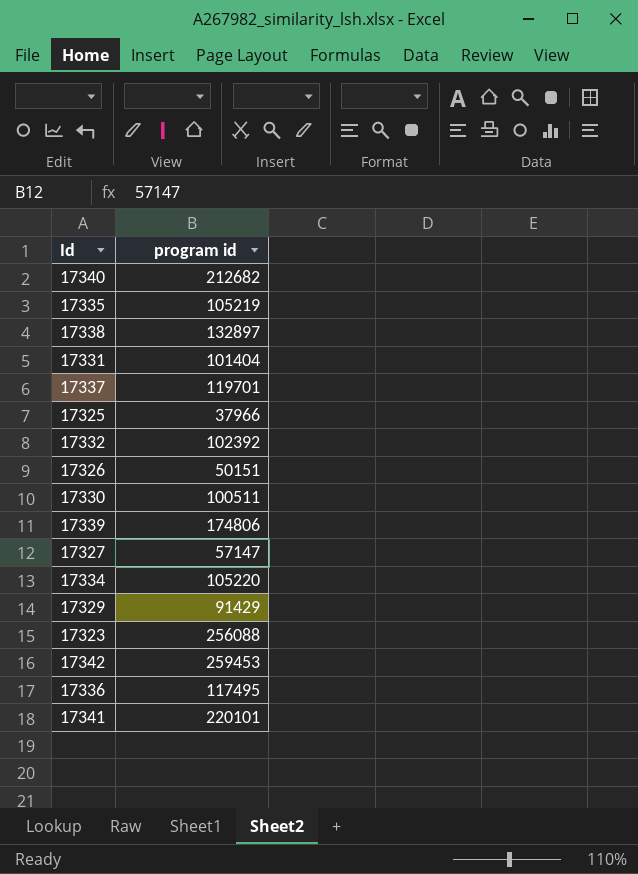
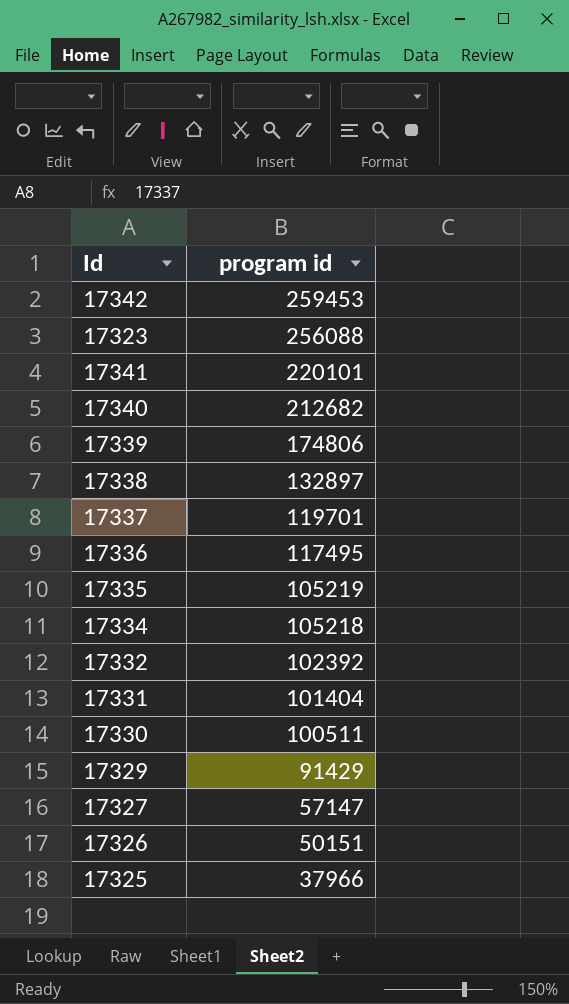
row order: none -> program id descending
17334 | program id: 105220 -> 105218

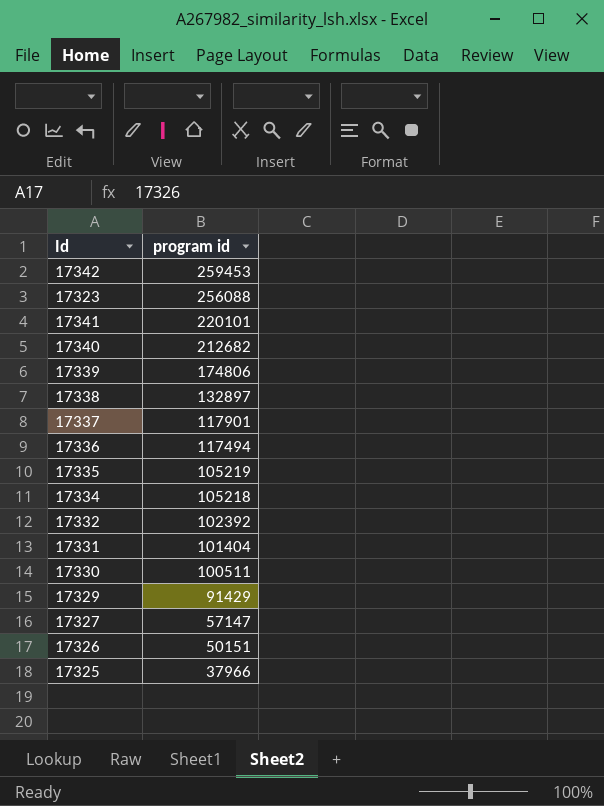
17337 | program id: 119701 -> 117901
17336 | program id: 117495 -> 117494

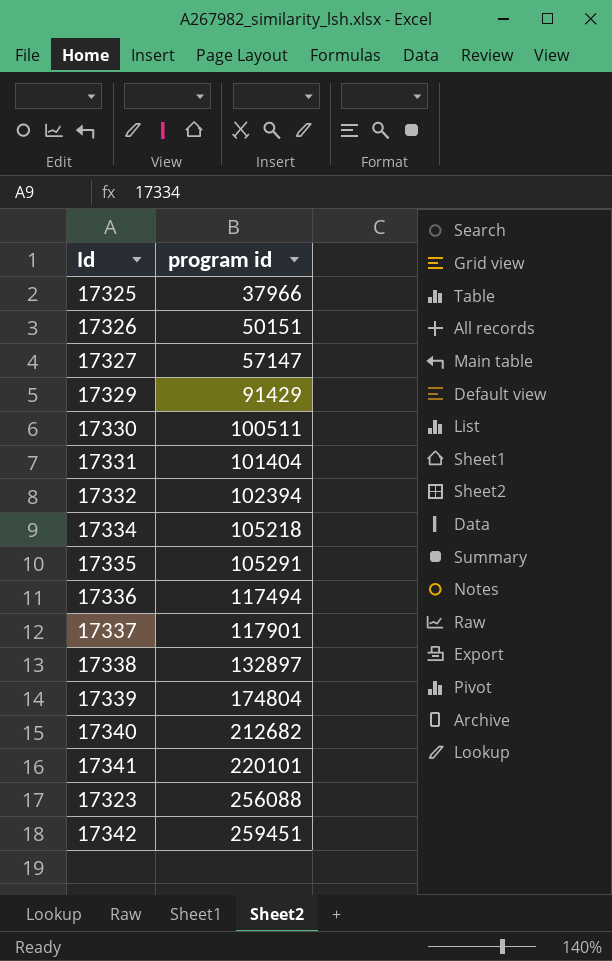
row order: program id descending -> program id ascending
17332 | program id: 102392 -> 102394
17335 | program id: 105219 -> 105291
17339 | program id: 174806 -> 174804
17342 | program id: 259453 -> 259451

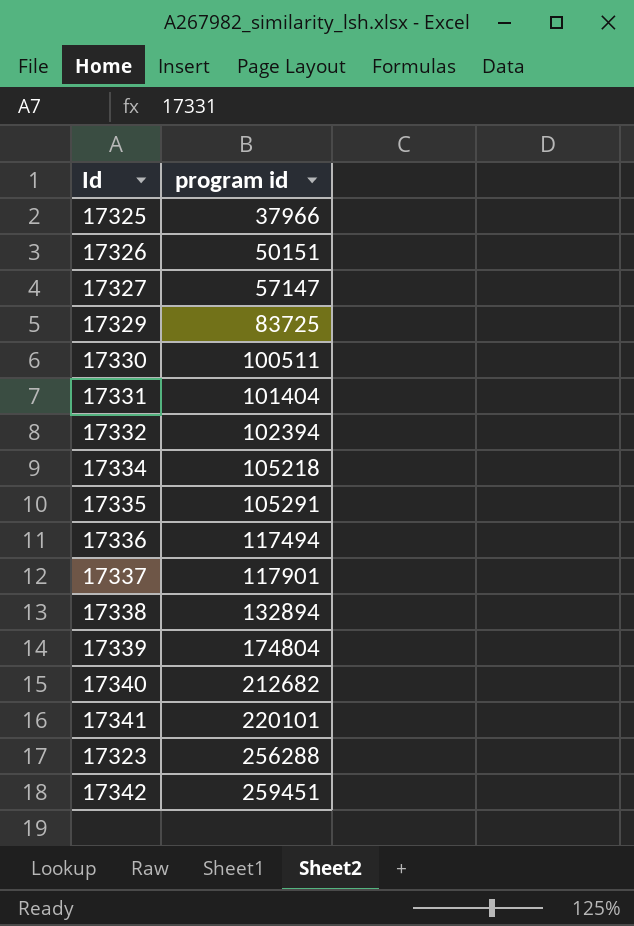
17329 | program id: 91429 -> 83725
17338 | program id: 132897 -> 132894
17323 | program id: 256088 -> 256288

